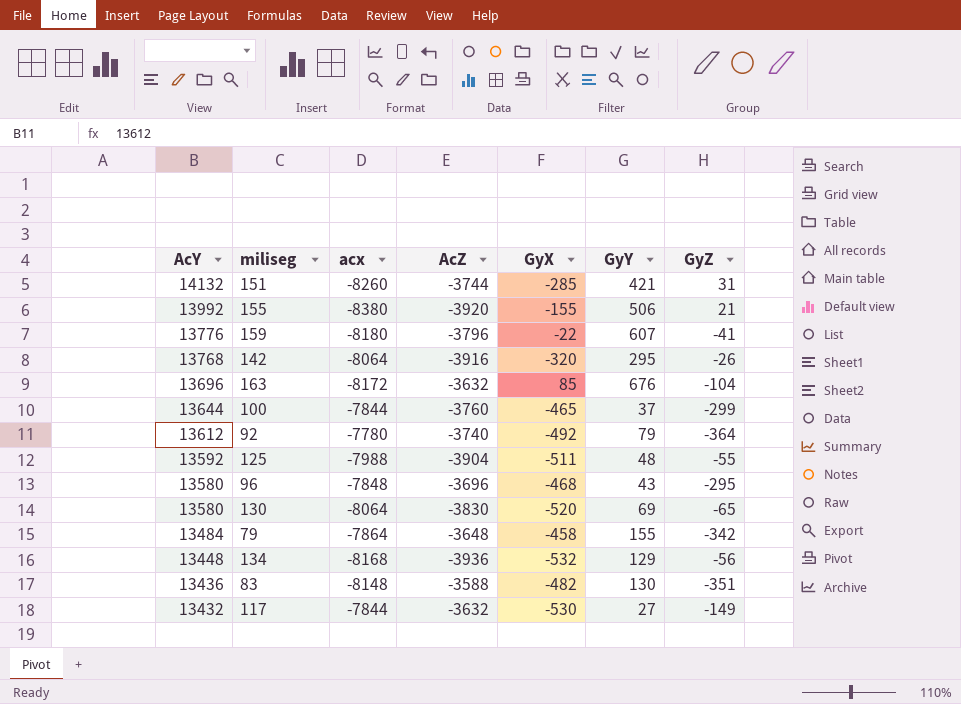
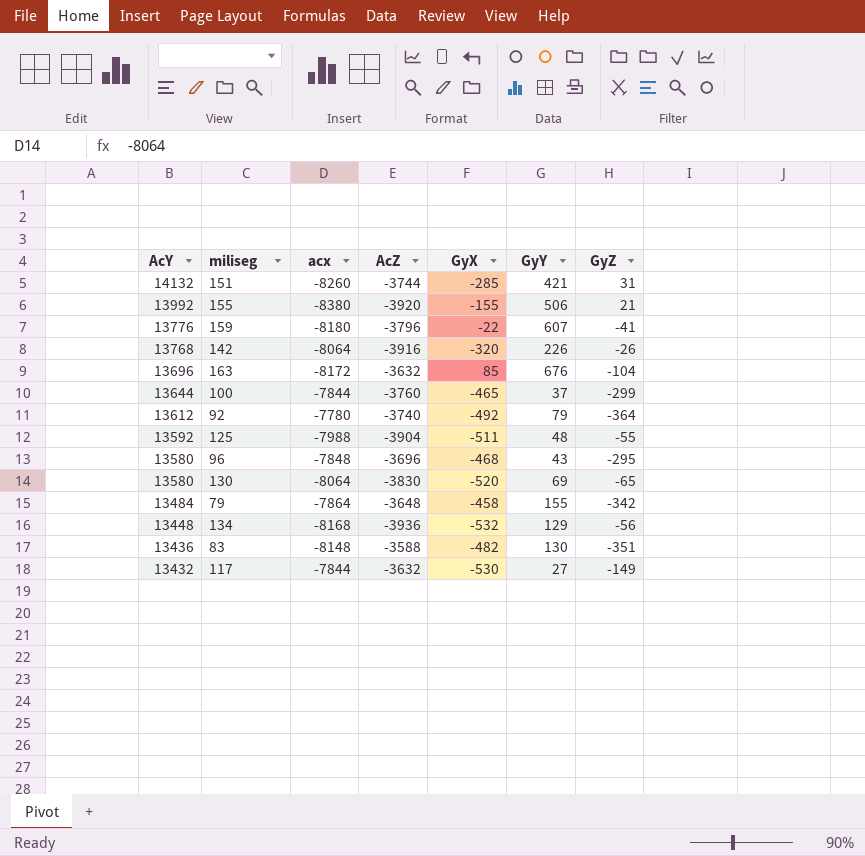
142 | GyY: 295 -> 226

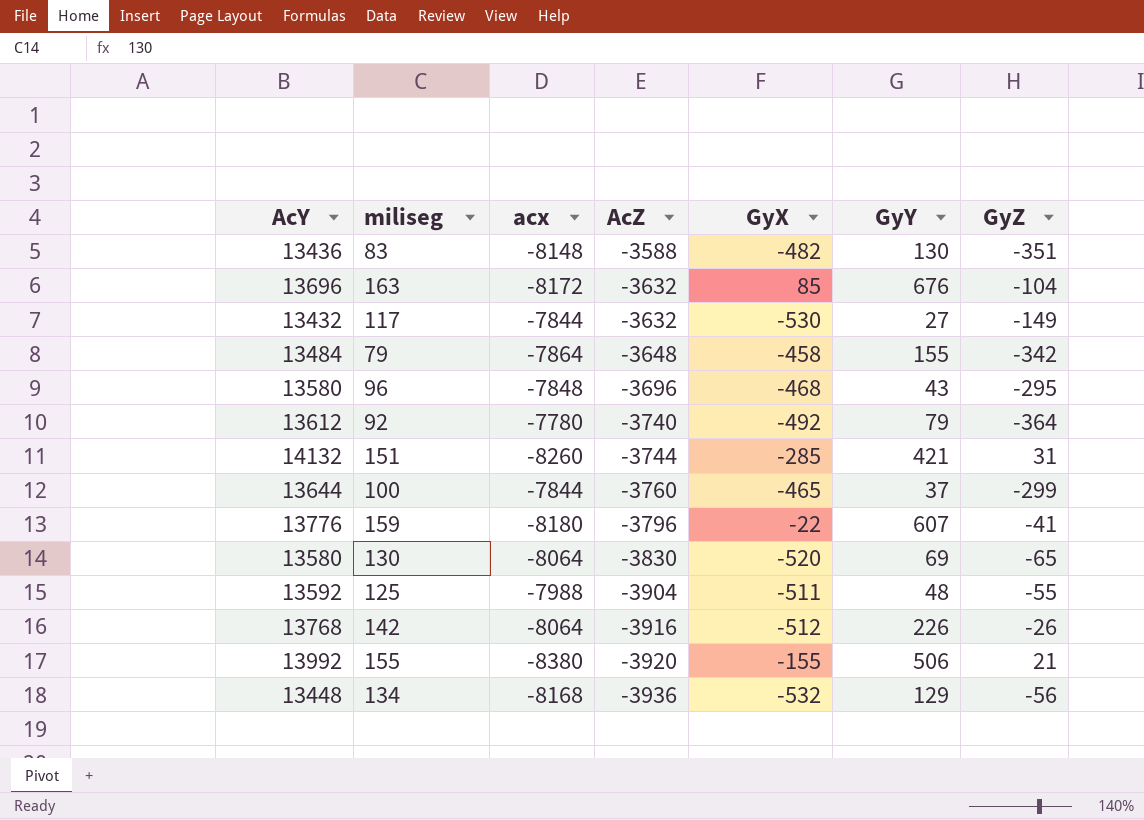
row order: AcY descending -> AcZ descending
142 | GyX: -320 -> -512

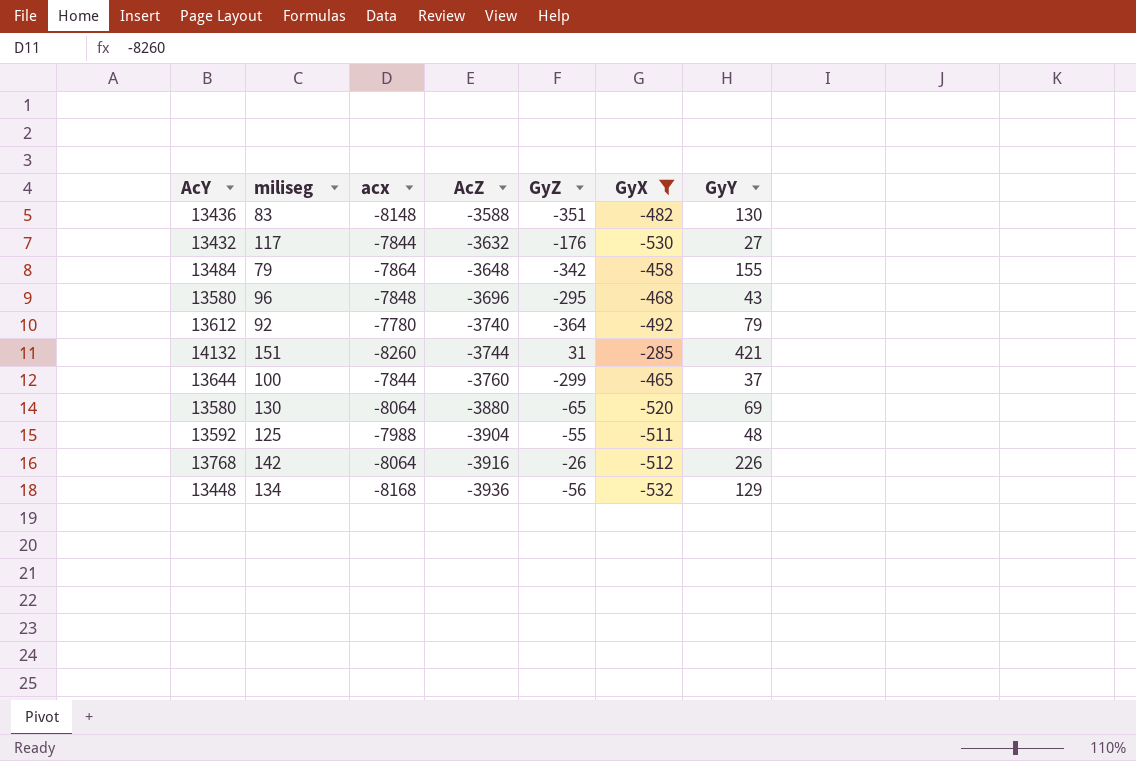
filter: none -> GyX <= -285
column GyZ | position: 7 -> 5
117 | GyZ: -149 -> -176
130 | AcZ: -3830 -> -3880

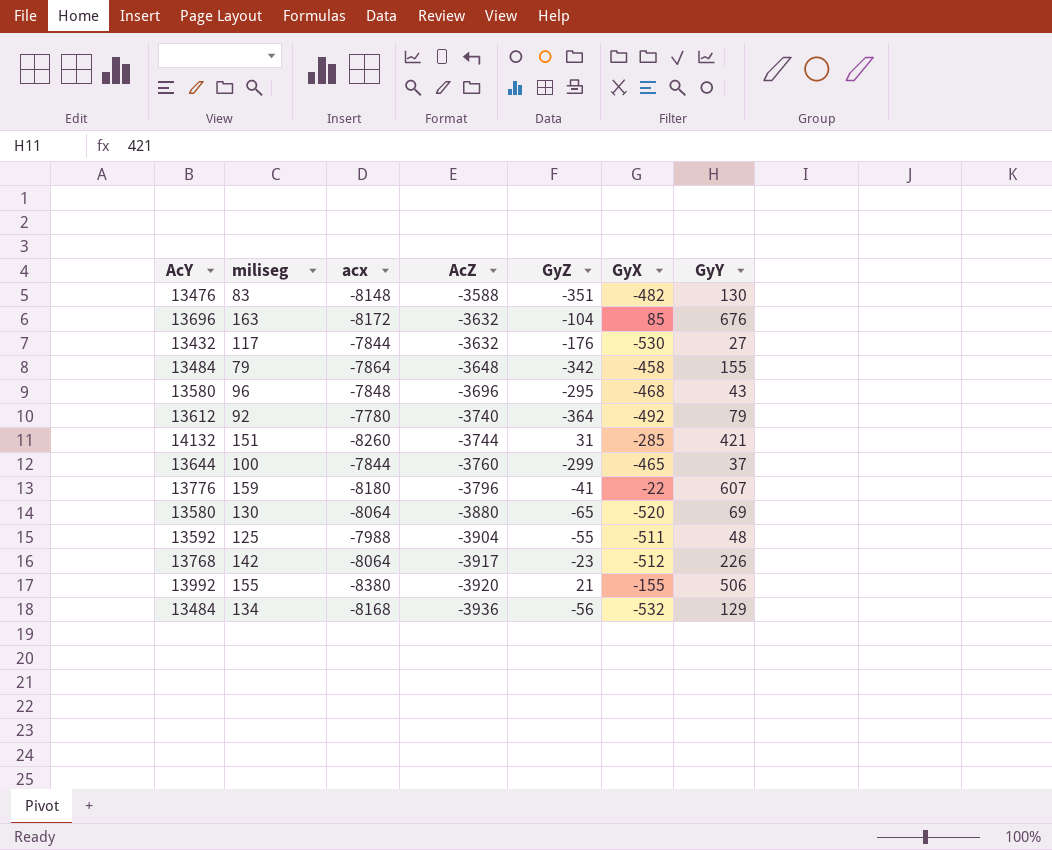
filter: GyX <= -285 -> none
83 | AcY: 13436 -> 13476
142 | AcZ: -3916 -> -3917
142 | GyZ: -26 -> -23
134 | AcY: 13448 -> 13484

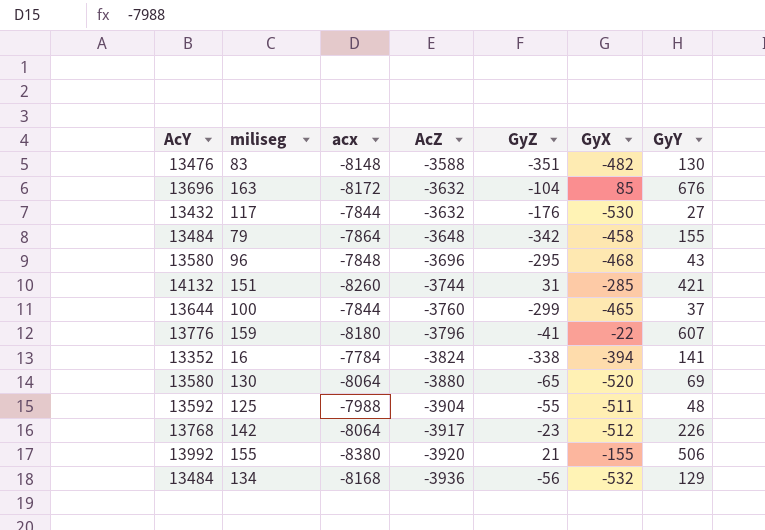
row 92: 13612 | -7780 | -3740 | -364 | -492 | 79 -> none
row 16: none -> 13352 | -7784 | -3824 | -338 | -394 | 141

